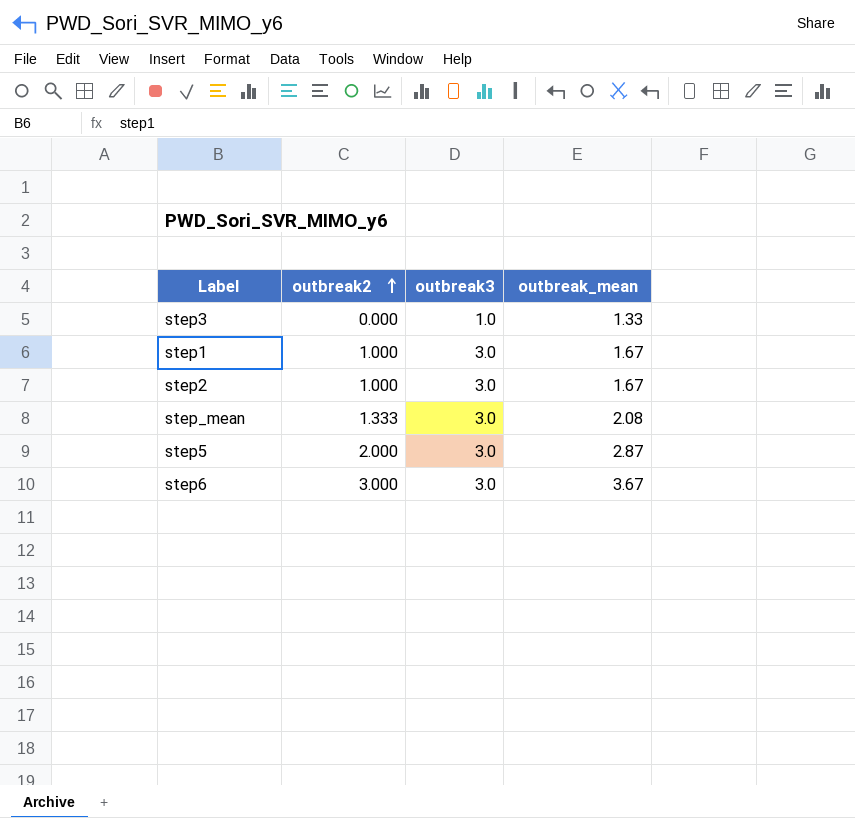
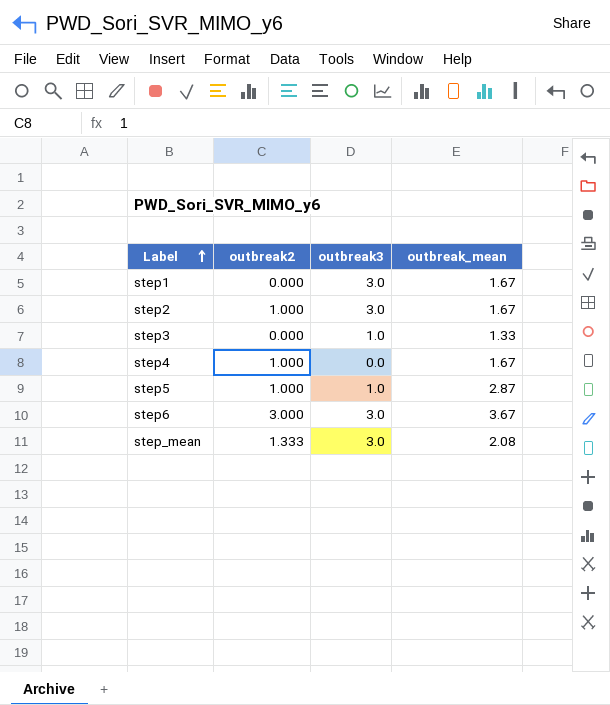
row order: outbreak2 ascending -> Label ascending
step1 | outbreak2: 1.000 -> 0.000
row step4: none -> 1.000 | 0.0 | 1.67
step5 | outbreak2: 2.000 -> 1.000
step5 | outbreak3: 3.0 -> 1.0

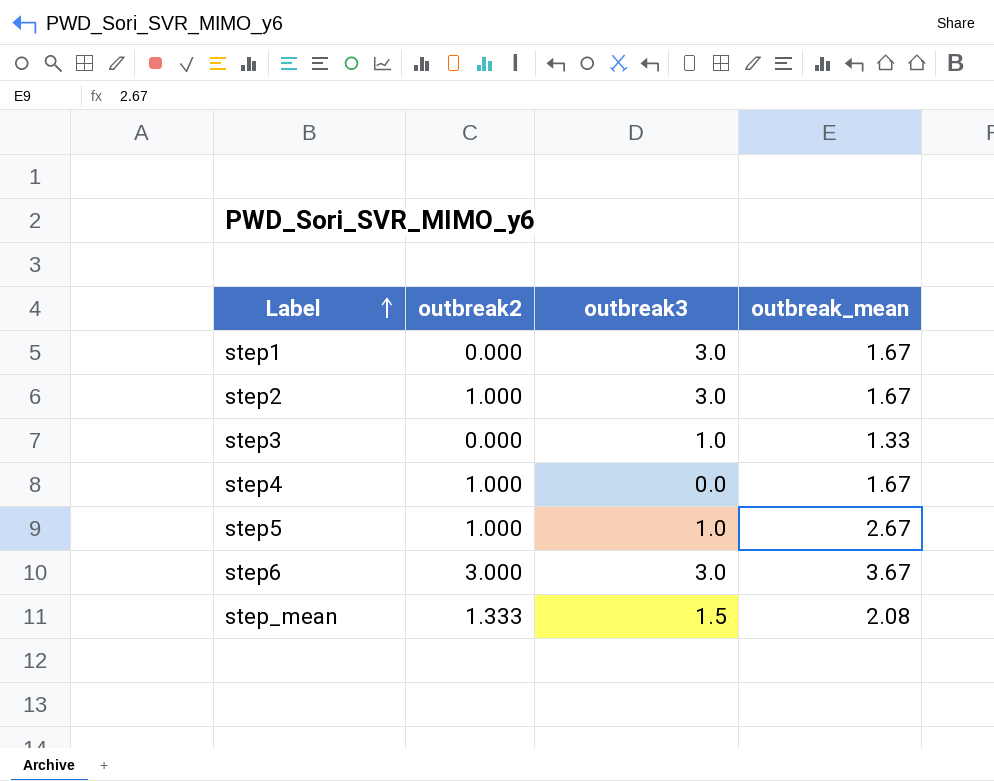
step5 | outbreak_mean: 2.87 -> 2.67
step_mean | outbreak3: 3.0 -> 1.5

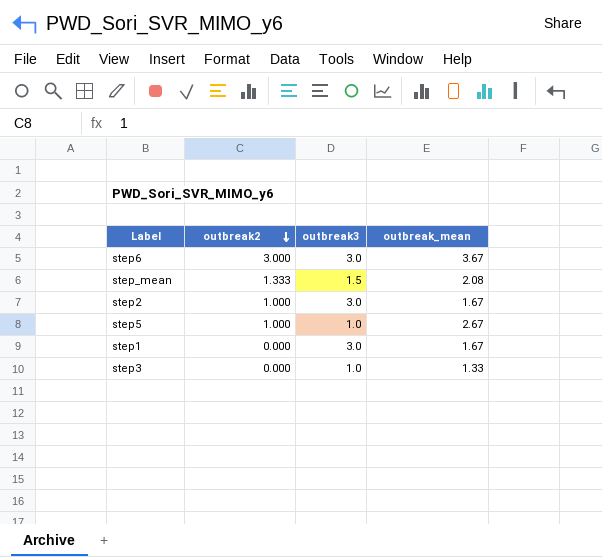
row order: Label ascending -> outbreak2 descending
row step4: 1.000 | 0.0 | 1.67 -> none

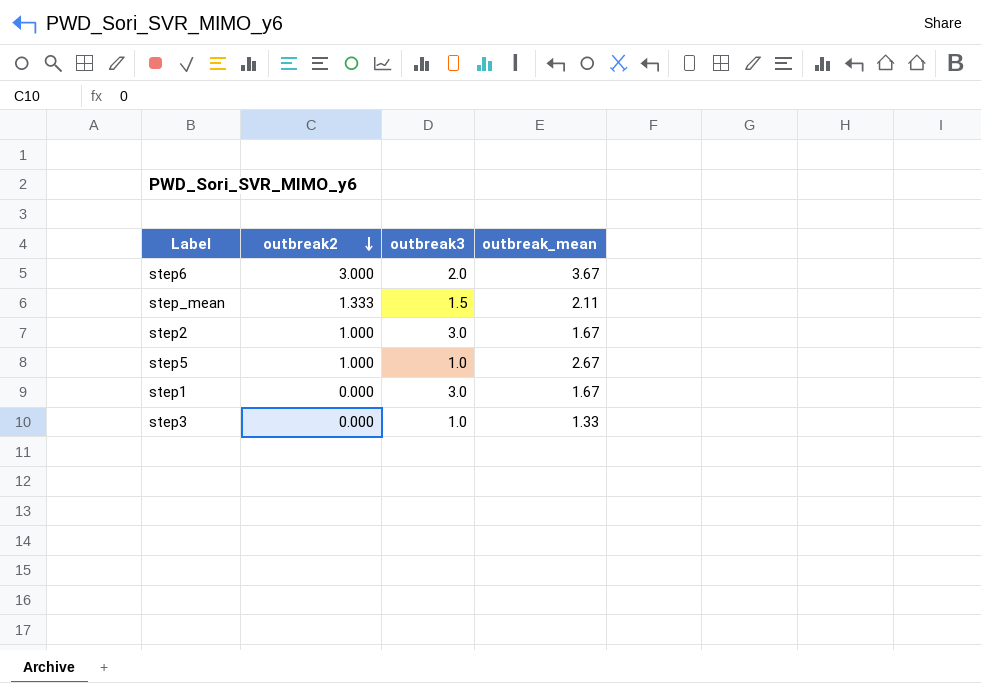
step6 | outbreak3: 3.0 -> 2.0
step_mean | outbreak_mean: 2.08 -> 2.11

